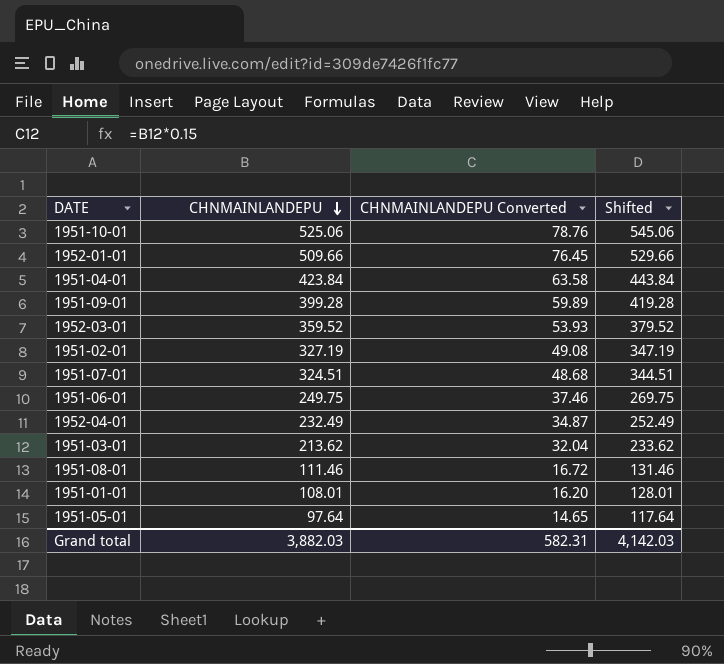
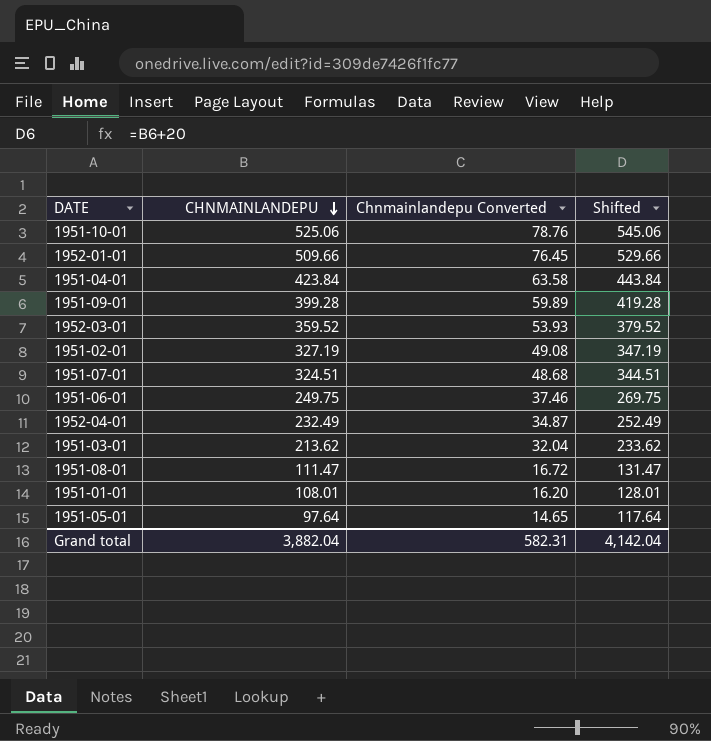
column name: CHNMAINLANDEPU Converted -> Chnmainlandepu Converted
1951-08-01 | CHNMAINLANDEPU: 111.46 -> 111.47
1951-08-01 | Shifted: 131.46 -> 131.47
Grand total | CHNMAINLANDEPU: 3,882.03 -> 3,882.04
Grand total | Shifted: 4,142.03 -> 4,142.04

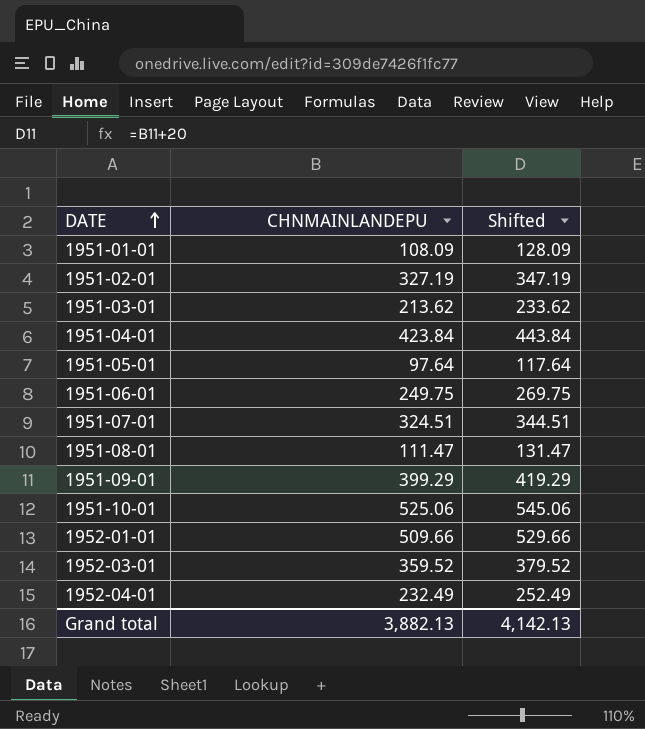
row order: CHNMAINLANDEPU descending -> DATE ascending
column Chnmainlandepu Converted | formula: [CHNMAINLANDEPU] * 0.15 -> none
1951-01-01 | CHNMAINLANDEPU: 108.01 -> 108.09
1951-01-01 | Shifted: 128.01 -> 128.09
1951-09-01 | CHNMAINLANDEPU: 399.28 -> 399.29
1951-09-01 | Shifted: 419.28 -> 419.29
Grand total | CHNMAINLANDEPU: 3,882.04 -> 3,882.13
Grand total | Shifted: 4,142.04 -> 4,142.13

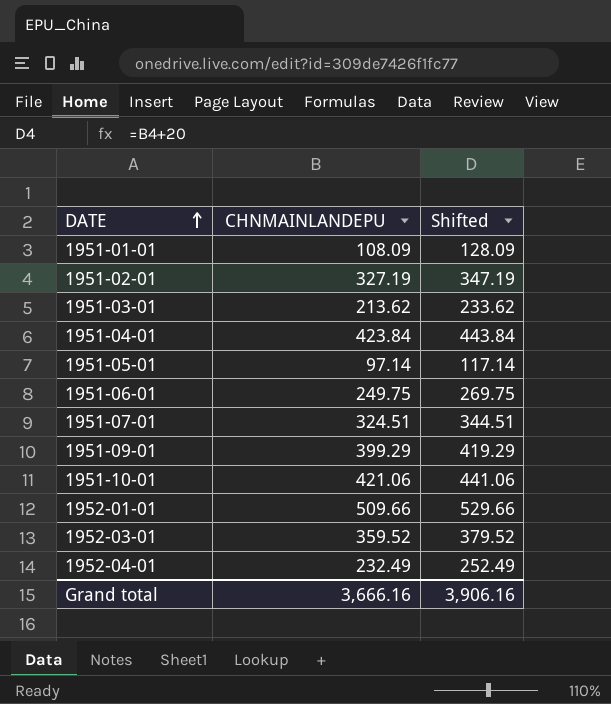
row 1951-08-01: 111.47 | 131.47 -> none
1951-05-01 | CHNMAINLANDEPU: 97.64 -> 97.14
1951-05-01 | Shifted: 117.64 -> 117.14
1951-10-01 | CHNMAINLANDEPU: 525.06 -> 421.06
1951-10-01 | Shifted: 545.06 -> 441.06
Grand total | CHNMAINLANDEPU: 3,882.13 -> 3,666.16
Grand total | Shifted: 4,142.13 -> 3,906.16

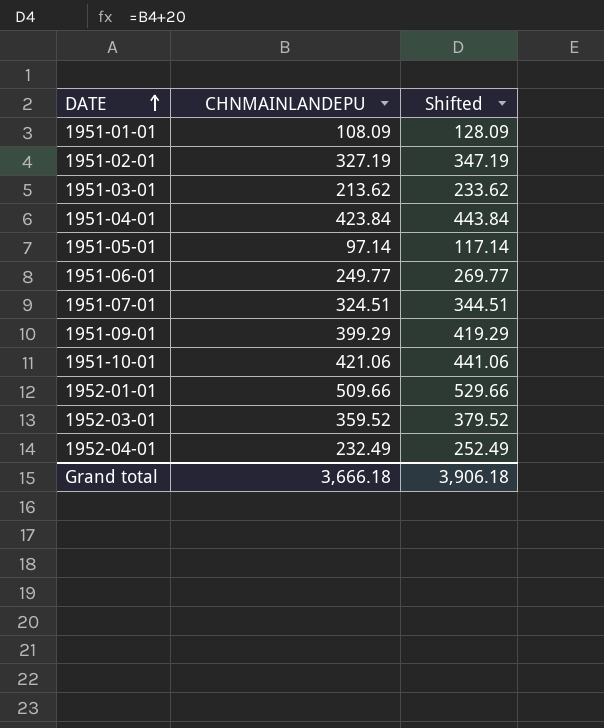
1951-06-01 | CHNMAINLANDEPU: 249.75 -> 249.77
1951-06-01 | Shifted: 269.75 -> 269.77
Grand total | CHNMAINLANDEPU: 3,666.16 -> 3,666.18
Grand total | Shifted: 3,906.16 -> 3,906.18

